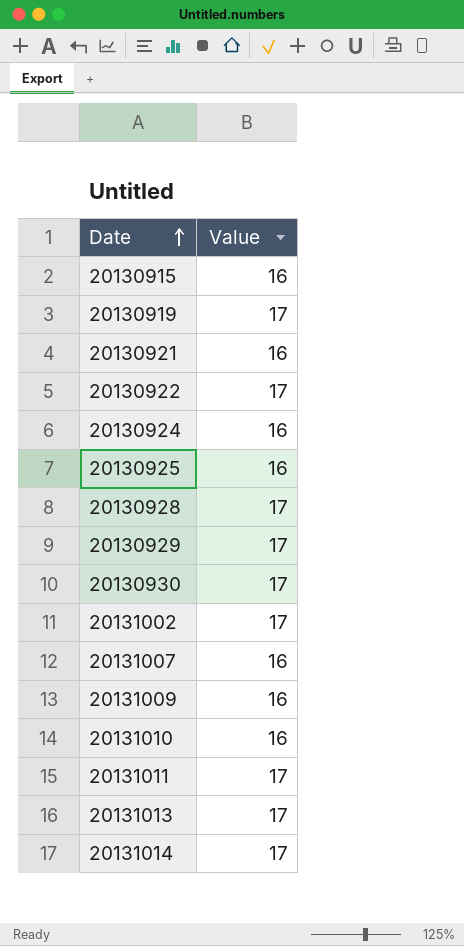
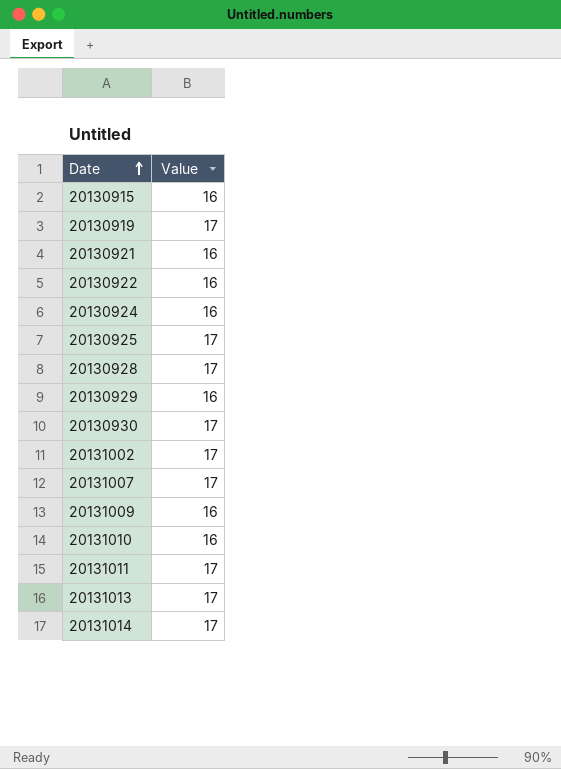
20130922 | Value: 17 -> 16
20130925 | Value: 16 -> 17
20130929 | Value: 17 -> 16
20131007 | Value: 16 -> 17

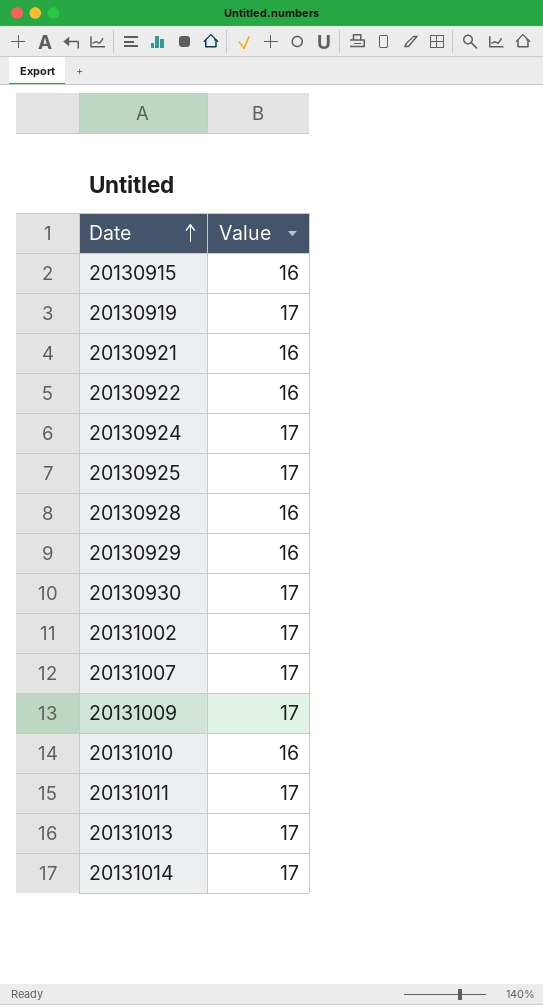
20130924 | Value: 16 -> 17
20130928 | Value: 17 -> 16
20131009 | Value: 16 -> 17

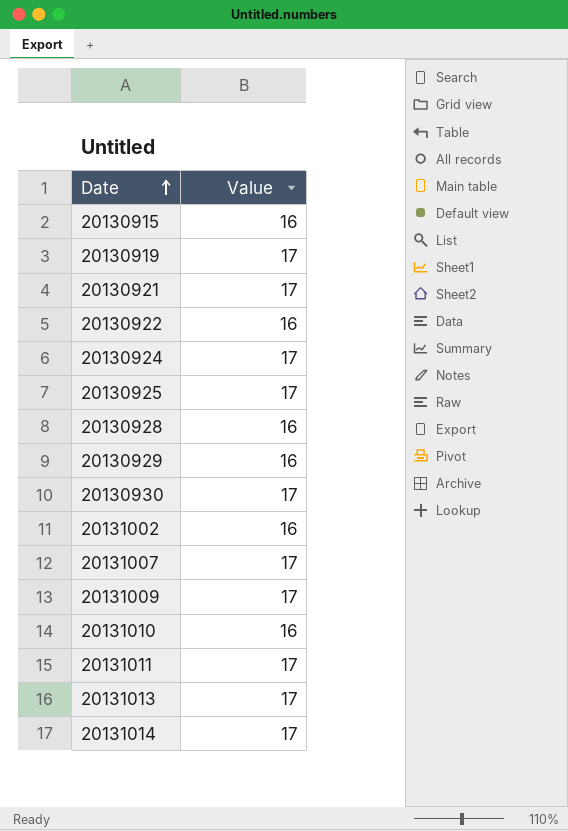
20130921 | Value: 16 -> 17
20131002 | Value: 17 -> 16

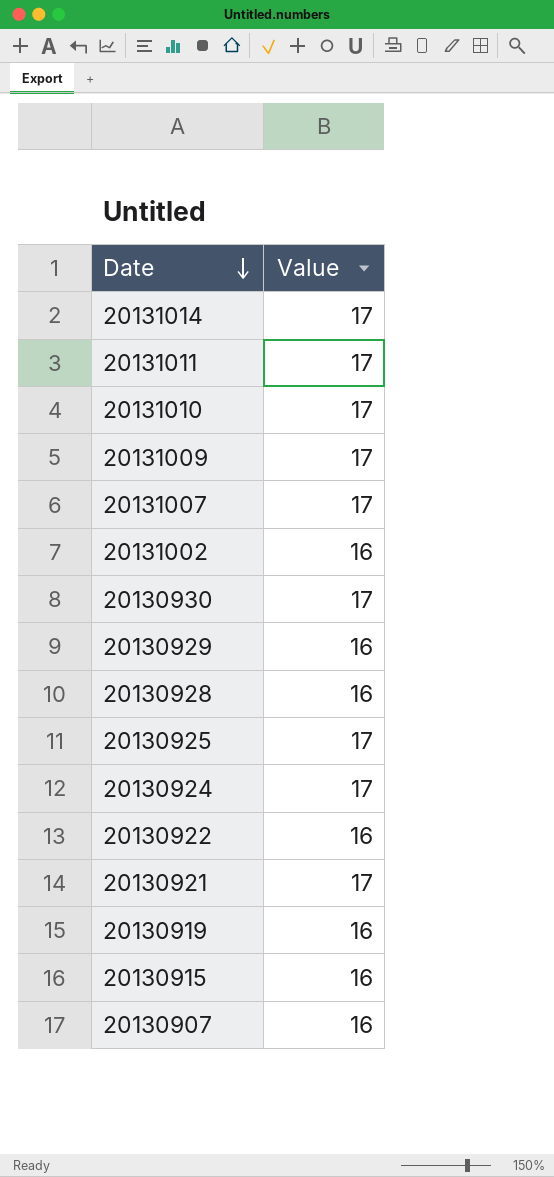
row order: Date ascending -> Date descending
row 20131013: 17 -> none
20131010 | Value: 16 -> 17
20130919 | Value: 17 -> 16
row 20130907: none -> 16

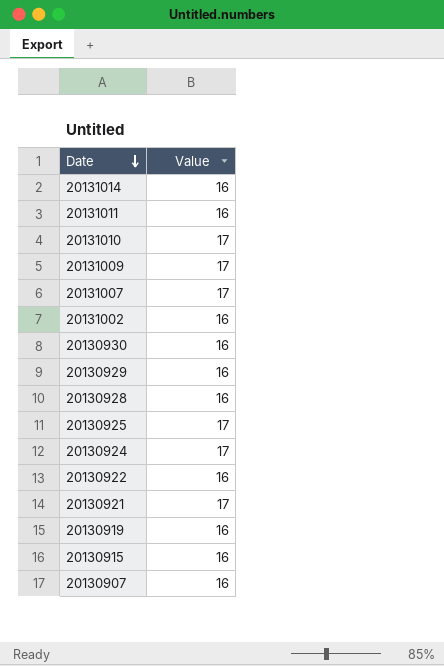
20131014 | Value: 17 -> 16
20131011 | Value: 17 -> 16
20130930 | Value: 17 -> 16

